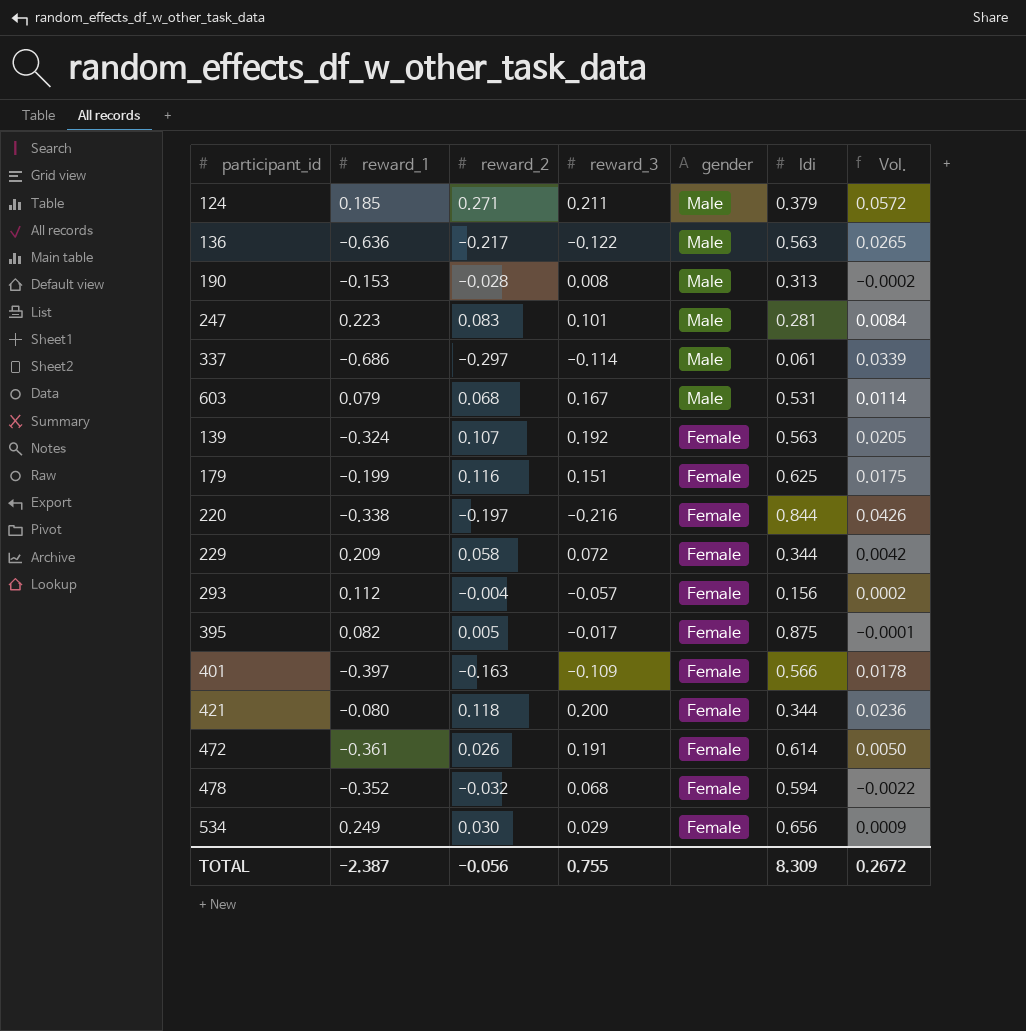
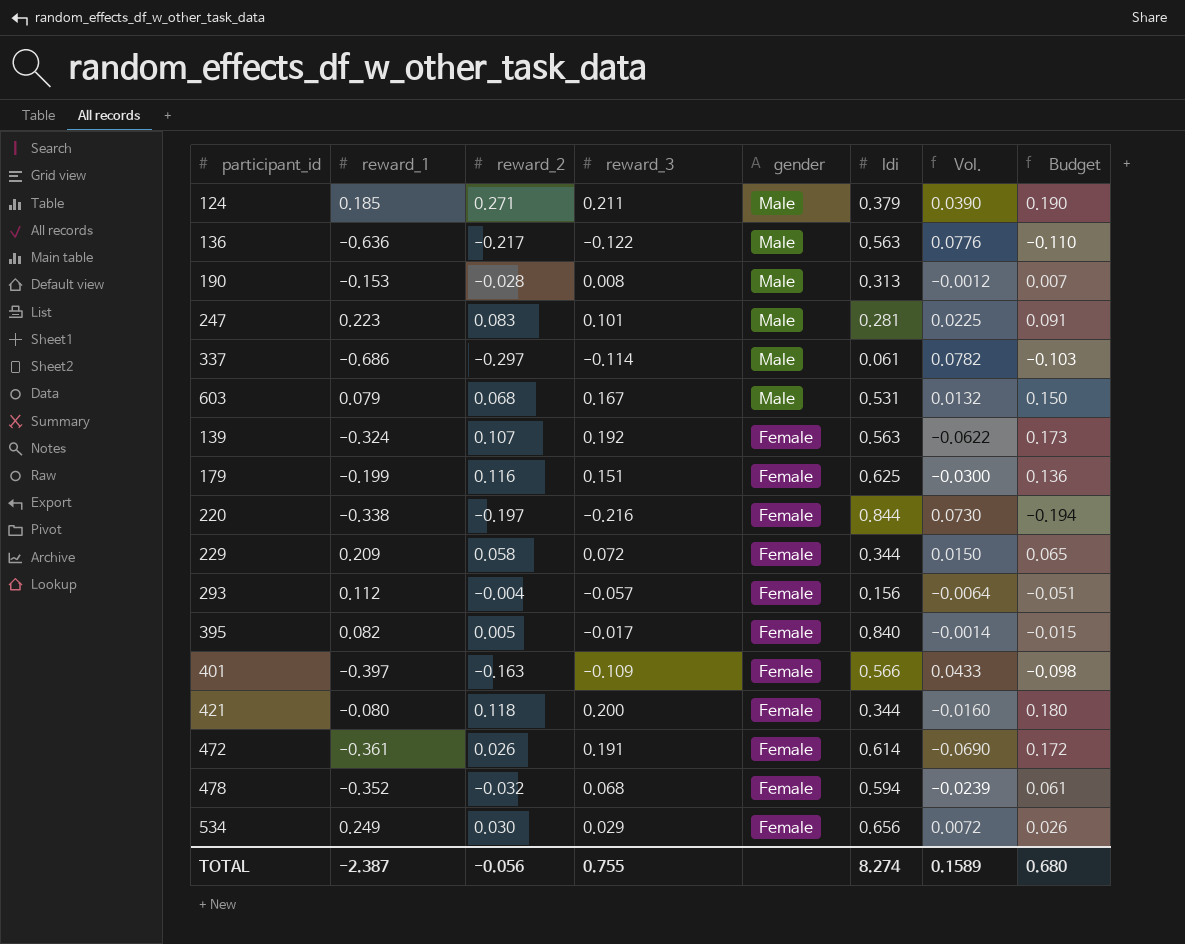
column Vol. | formula: [reward_2] * [reward_3] -> [reward_1] * [reward_3]
column Budget | formula: none -> [reward_3] * 0.9
395 | ldi: 0.875 -> 0.840
TOTAL | ldi: 8.309 -> 8.274
TOTAL | Vol.: 0.2672 -> 0.1589

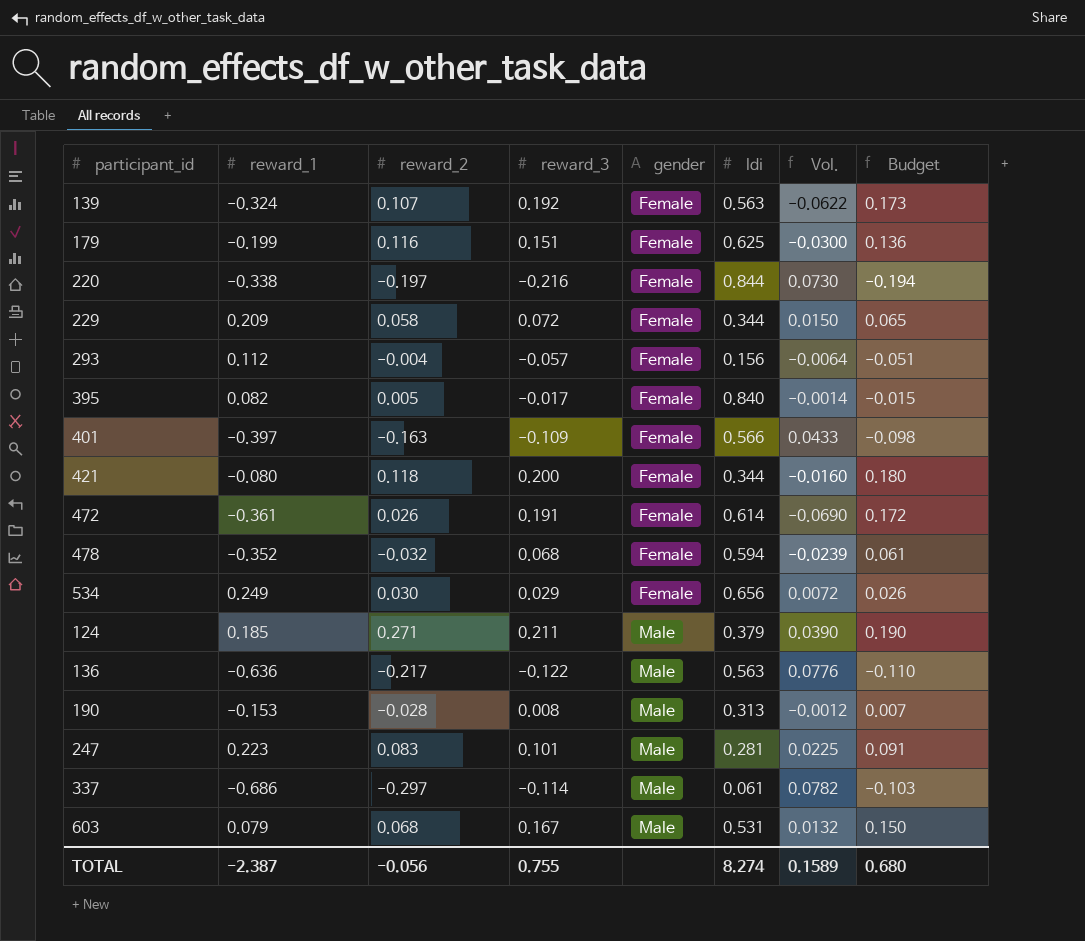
row order: gender descending -> gender ascending

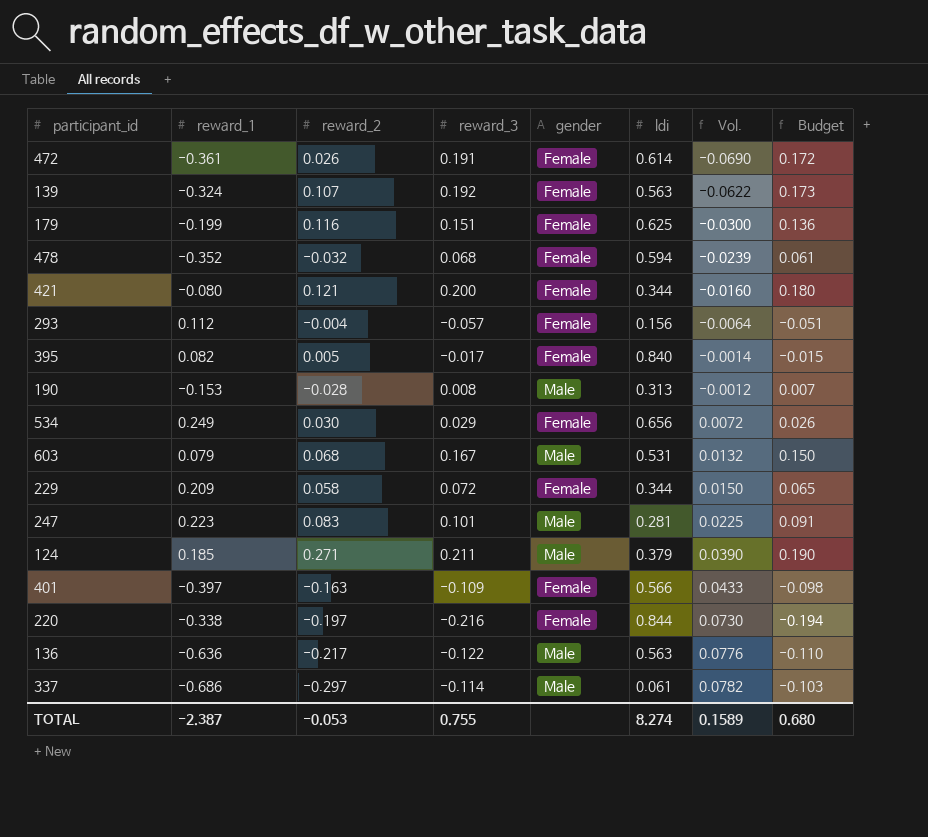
row order: gender ascending -> Vol. ascending
421 | reward_2: 0.118 -> 0.121
TOTAL | reward_2: -0.056 -> -0.053

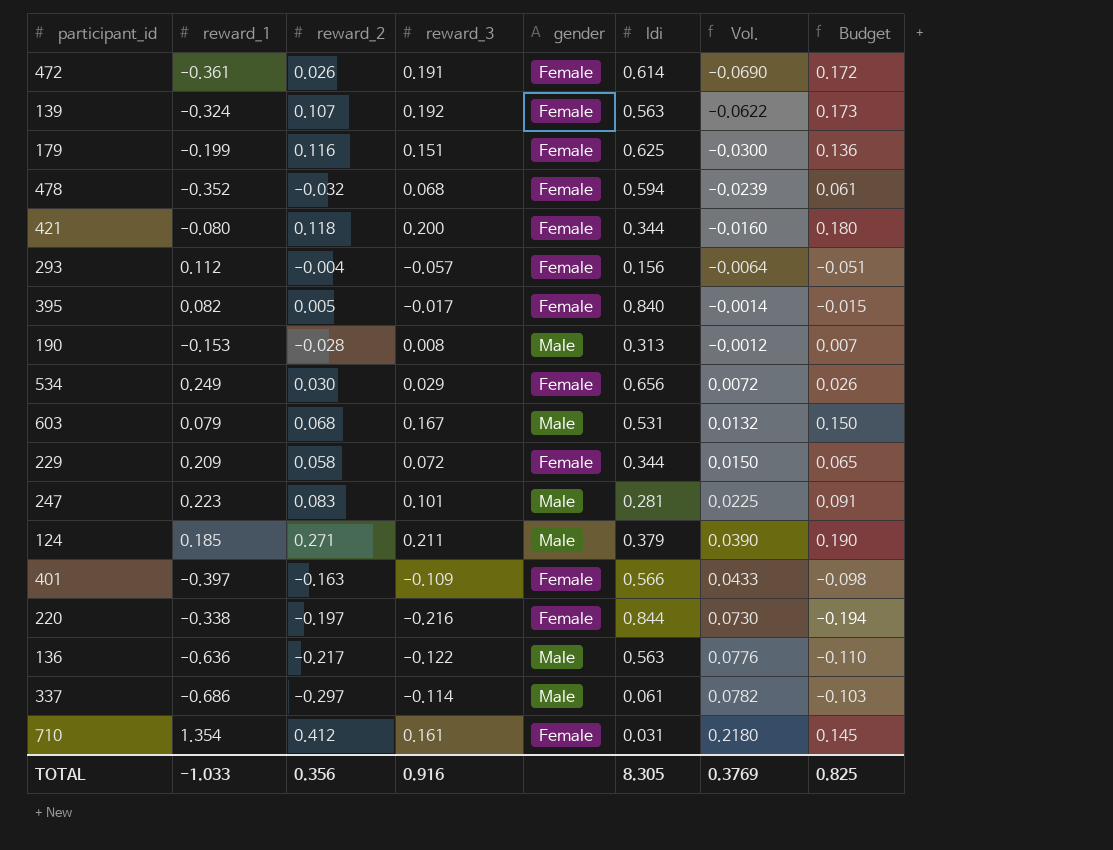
421 | reward_2: 0.121 -> 0.118
row 710: none -> 1.354 | 0.412 | 0.161 | Female | 0.031 | 0.2180 | 0.145
TOTAL | reward_1: -2.387 -> -1.033
TOTAL | reward_2: -0.053 -> 0.356
TOTAL | reward_3: 0.755 -> 0.916
TOTAL | ldi: 8.274 -> 8.305
TOTAL | Vol.: 0.1589 -> 0.3769
TOTAL | Budget: 0.680 -> 0.825

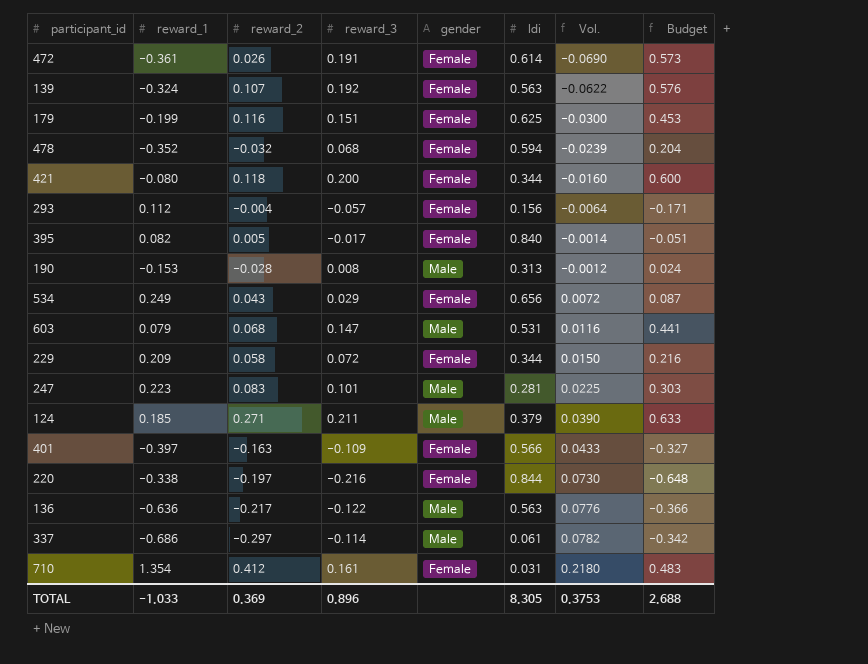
column Budget | formula: [reward_3] * 0.9 -> [reward_3] * 3
534 | reward_2: 0.030 -> 0.043
603 | reward_3: 0.167 -> 0.147
603 | Vol.: 0.0132 -> 0.0116
TOTAL | reward_2: 0.356 -> 0.369
TOTAL | reward_3: 0.916 -> 0.896
TOTAL | Vol.: 0.3769 -> 0.3753
TOTAL | Budget: 0.825 -> 2.688

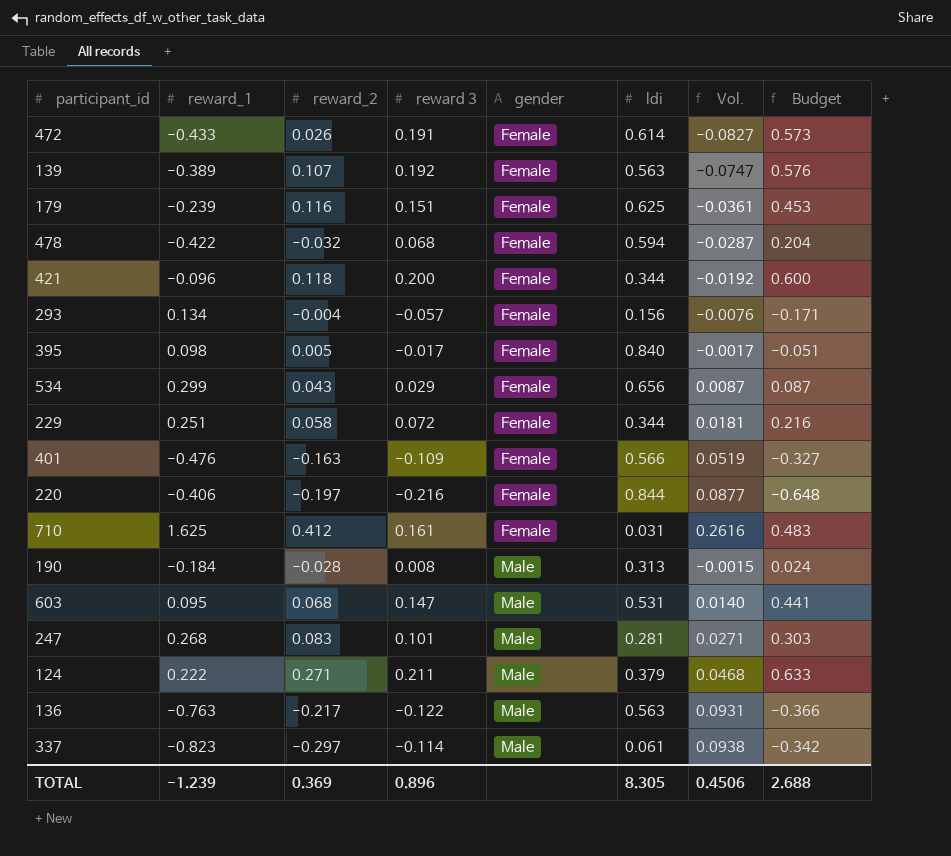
row order: Vol. ascending -> gender ascending
column name: reward_3 -> reward 3
472 | reward_1: -0.361 -> -0.433
472 | Vol.: -0.0690 -> -0.0827
139 | reward_1: -0.324 -> -0.389
139 | Vol.: -0.0622 -> -0.0747
179 | reward_1: -0.199 -> -0.239
179 | Vol.: -0.0300 -> -0.0361
478 | reward_1: -0.352 -> -0.422
478 | Vol.: -0.0239 -> -0.0287
421 | reward_1: -0.080 -> -0.096
421 | Vol.: -0.0160 -> -0.0192
293 | reward_1: 0.112 -> 0.134
293 | Vol.: -0.0064 -> -0.0076
395 | reward_1: 0.082 -> 0.098
395 | Vol.: -0.0014 -> -0.0017
534 | reward_1: 0.249 -> 0.299
534 | Vol.: 0.0072 -> 0.0087
229 | reward_1: 0.209 -> 0.251
229 | Vol.: 0.0150 -> 0.0181
401 | reward_1: -0.397 -> -0.476
401 | Vol.: 0.0433 -> 0.0519
220 | reward_1: -0.338 -> -0.406
220 | Vol.: 0.0730 -> 0.0877
710 | reward_1: 1.354 -> 1.625
710 | Vol.: 0.2180 -> 0.2616
190 | reward_1: -0.153 -> -0.184
190 | Vol.: -0.0012 -> -0.0015
603 | reward_1: 0.079 -> 0.095
603 | Vol.: 0.0116 -> 0.0140
247 | reward_1: 0.223 -> 0.268
247 | Vol.: 0.0225 -> 0.0271
124 | reward_1: 0.185 -> 0.222
124 | Vol.: 0.0390 -> 0.0468
136 | reward_1: -0.636 -> -0.763
136 | Vol.: 0.0776 -> 0.0931
337 | reward_1: -0.686 -> -0.823
337 | Vol.: 0.0782 -> 0.0938
TOTAL | reward_1: -1.033 -> -1.239
TOTAL | Vol.: 0.3753 -> 0.4506

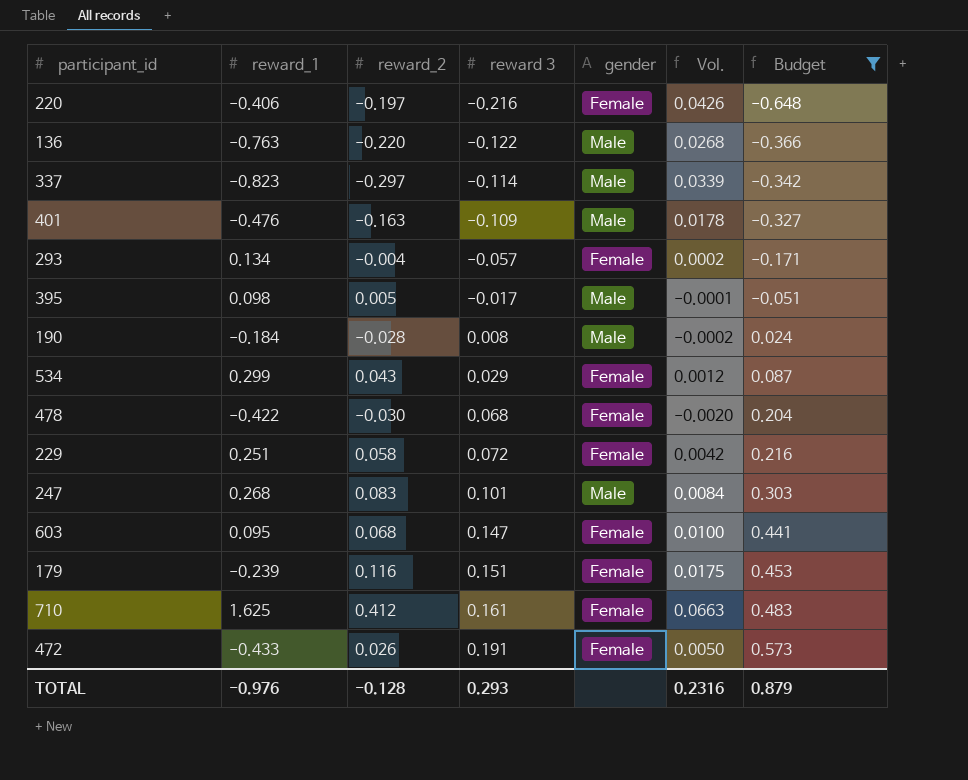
filter: none -> Budget <= 0.573
row order: gender ascending -> reward 3 ascending
column ldi | position: 6 -> none
column Vol. | formula: [reward_1] * [reward 3] -> [reward_2] * [reward 3]
136 | reward_2: -0.217 -> -0.220
401 | gender: Female -> Male
395 | gender: Female -> Male
478 | reward_2: -0.032 -> -0.030
603 | gender: Male -> Female
TOTAL | reward_1: -1.239 -> -0.976
TOTAL | reward_2: 0.369 -> -0.128
TOTAL | reward 3: 0.896 -> 0.293
TOTAL | Vol.: 0.4506 -> 0.2316
TOTAL | Budget: 2.688 -> 0.879

